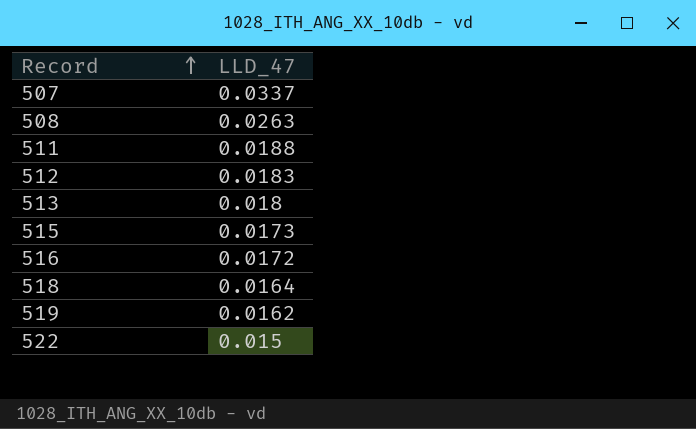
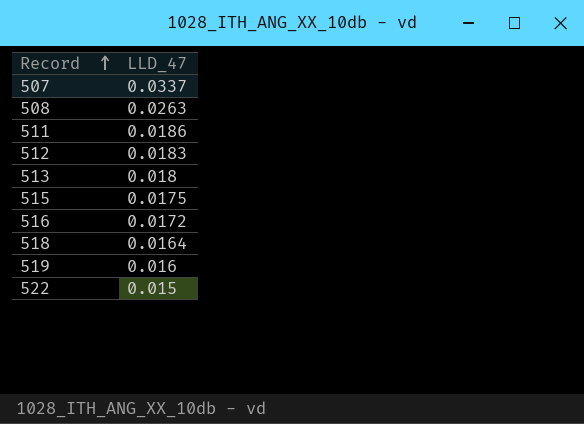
511 | LLD_47: 0.0188 -> 0.0186
515 | LLD_47: 0.0173 -> 0.0175
519 | LLD_47: 0.0162 -> 0.016

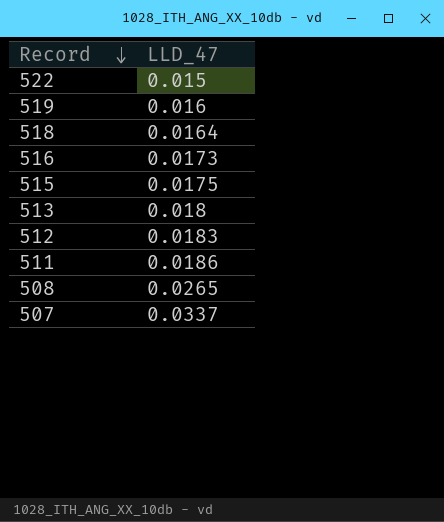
row order: Record ascending -> Record descending
516 | LLD_47: 0.0172 -> 0.0173
508 | LLD_47: 0.0263 -> 0.0265

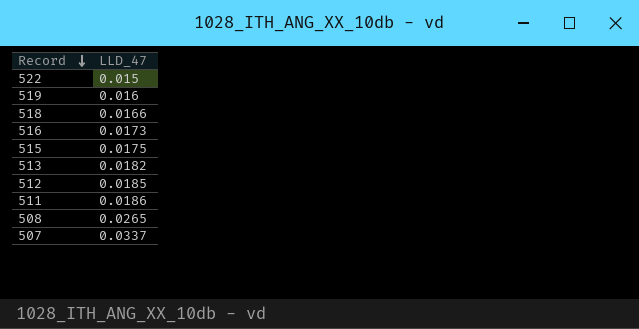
518 | LLD_47: 0.0164 -> 0.0166
513 | LLD_47: 0.018 -> 0.0182
512 | LLD_47: 0.0183 -> 0.0185

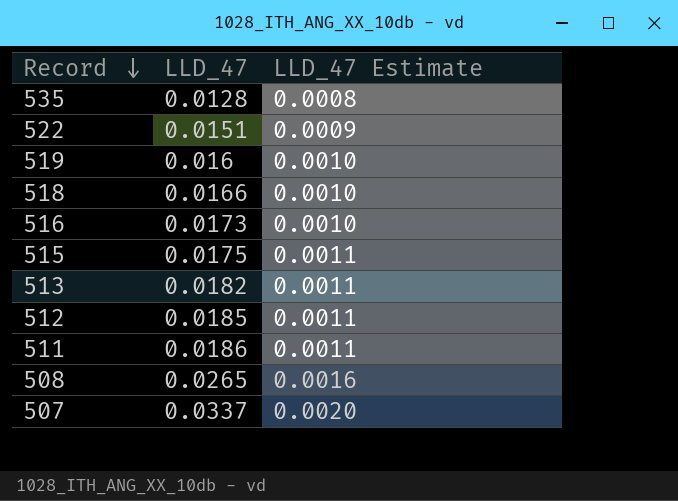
column LLD_47 Estimate | formula: none -> [LLD_47] * 0.06
row 535: none -> 0.0128 | 0.0008
522 | LLD_47: 0.015 -> 0.0151

